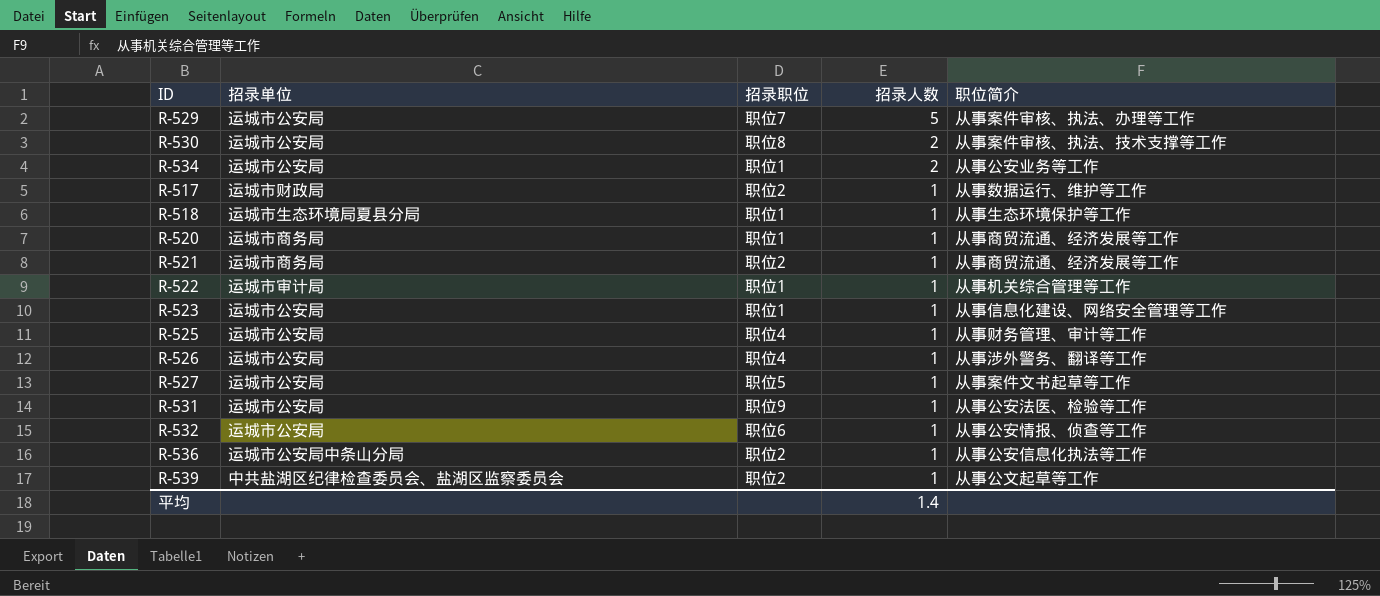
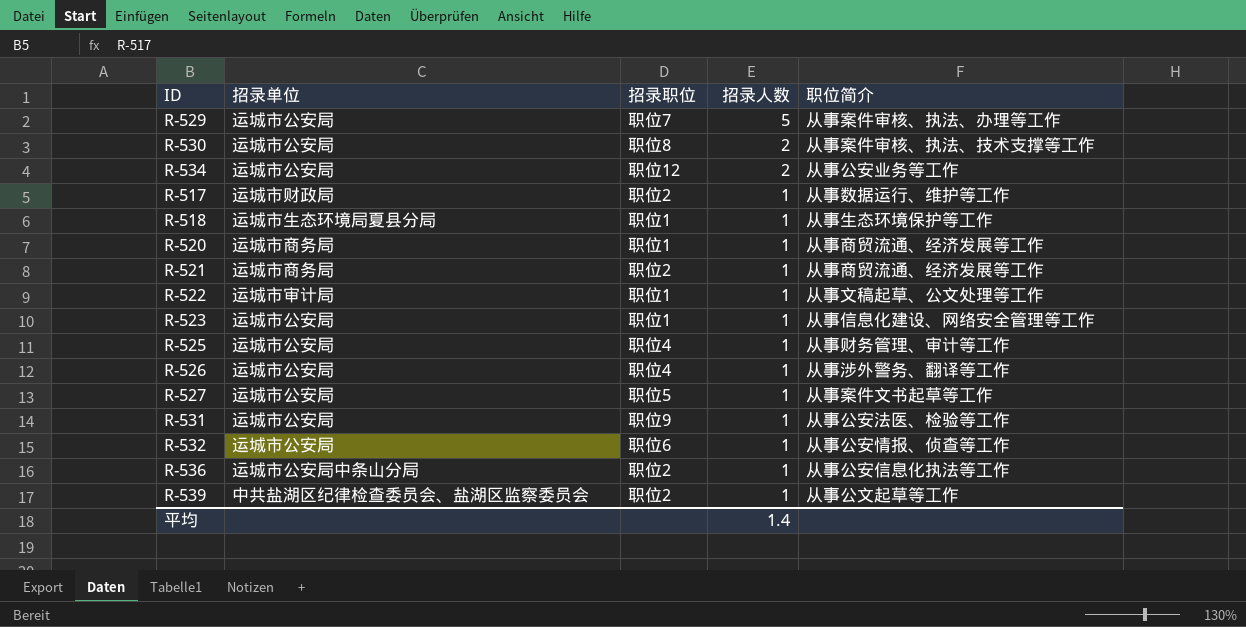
R-534 | 招录职位: 职位1 -> 职位12
R-522 | 职位简介: 从事机关综合管理等工作 -> 从事文稿起草、公文处理等工作

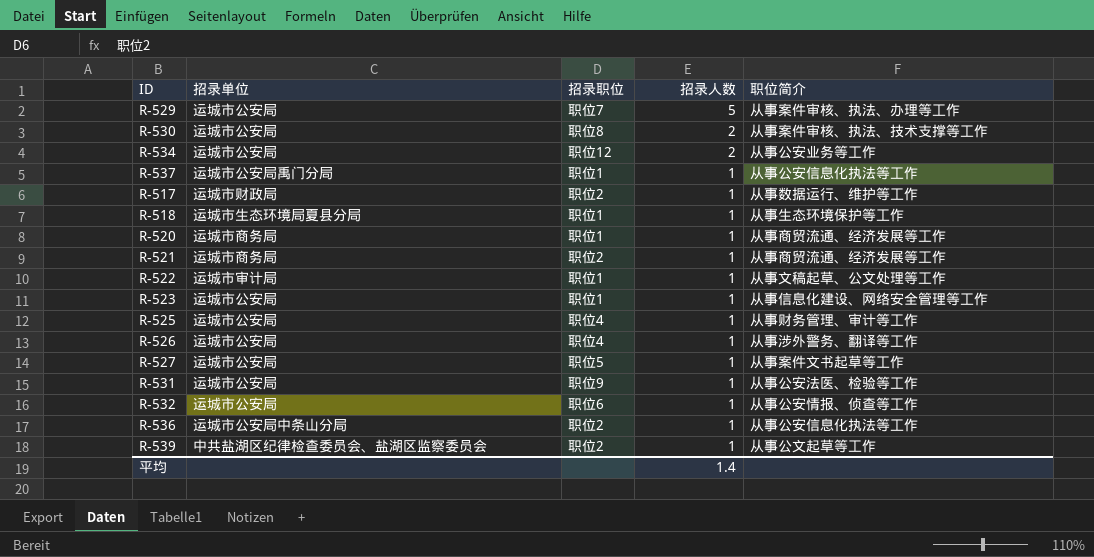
row R-537: none -> 运城市公安局禹门分局 | 职位1 | 1 | 从事公安信息化执法等工作

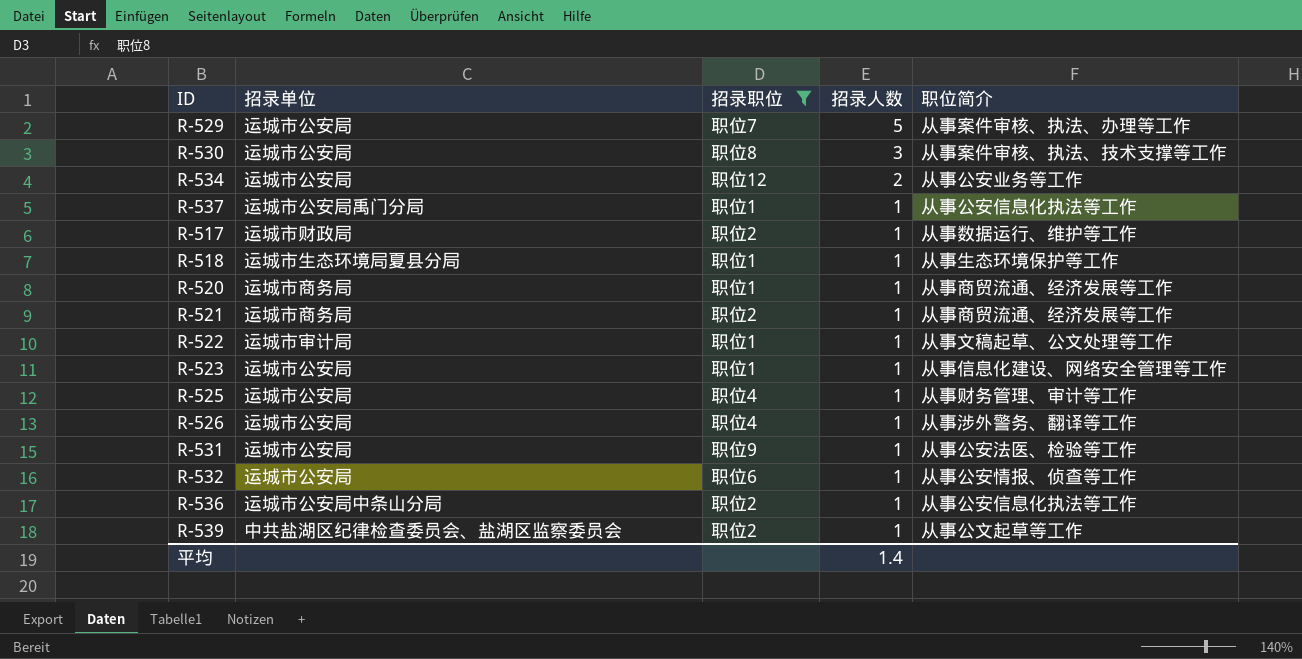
filter: none -> 招录职位 != 职位5
R-530 | 招录人数: 2 -> 3

